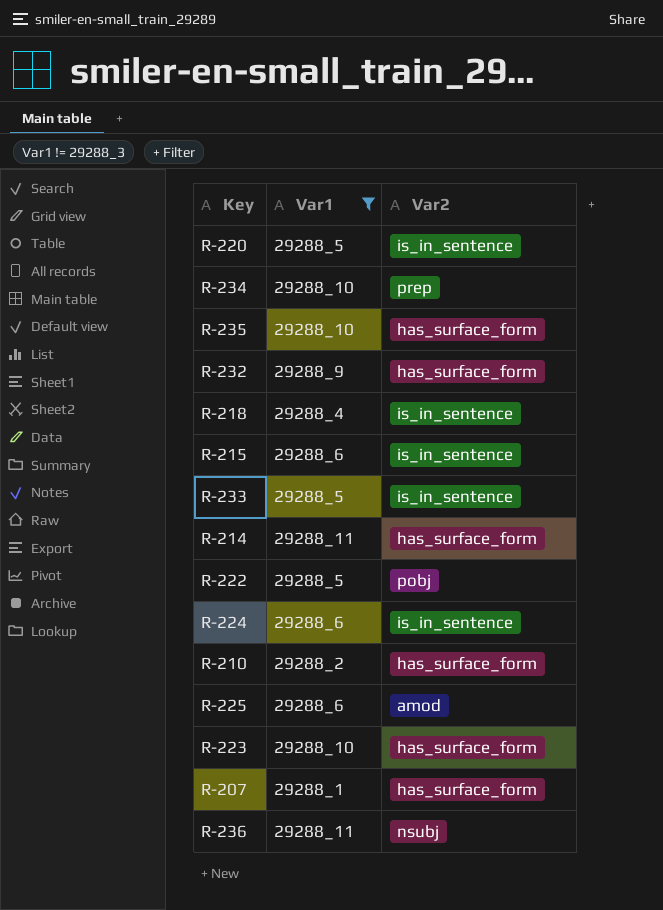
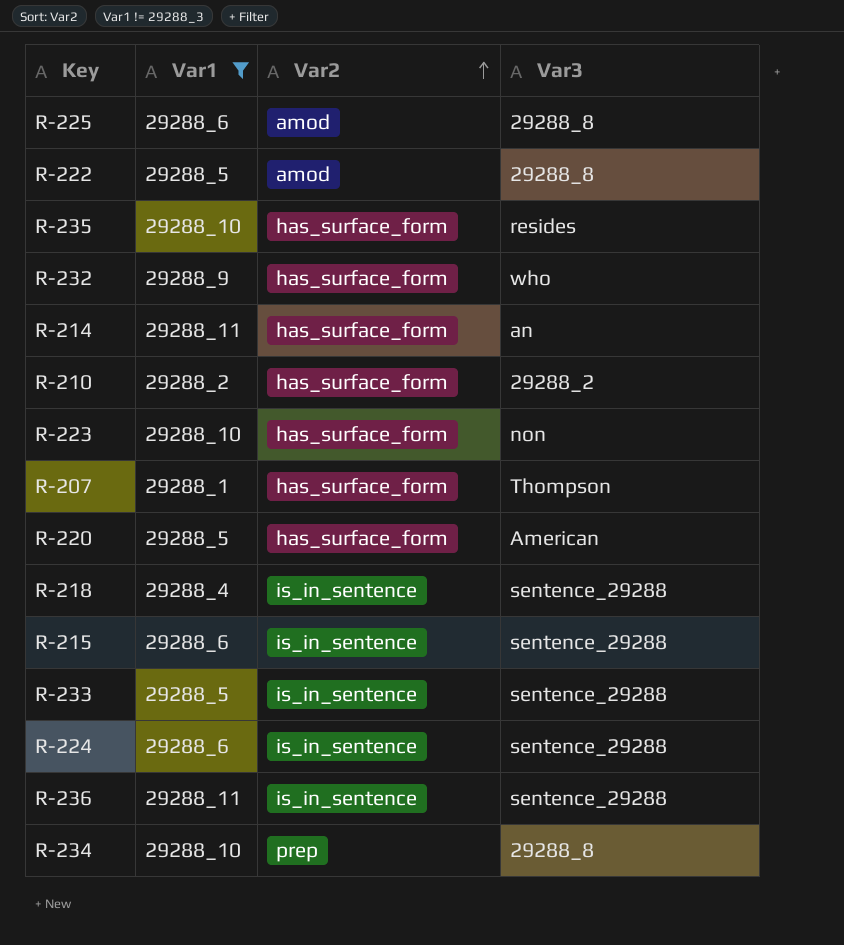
row order: none -> Var2 ascending
column Var3 | position: none -> 4
R-222 | Var2: pobj -> amod
R-220 | Var2: is_in_sentence -> has_surface_form
R-236 | Var2: nsubj -> is_in_sentence

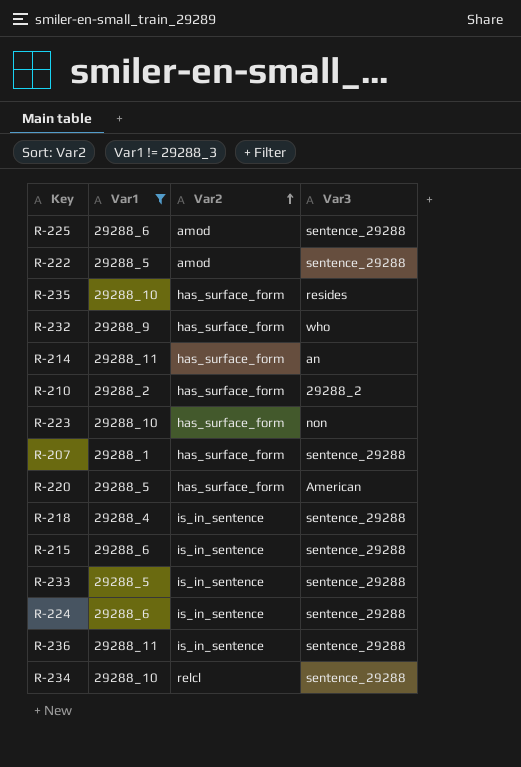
R-225 | Var3: 29288_8 -> sentence_29288
R-222 | Var3: 29288_8 -> sentence_29288
R-207 | Var3: Thompson -> sentence_29288
R-234 | Var2: prep -> relcl
R-234 | Var3: 29288_8 -> sentence_29288

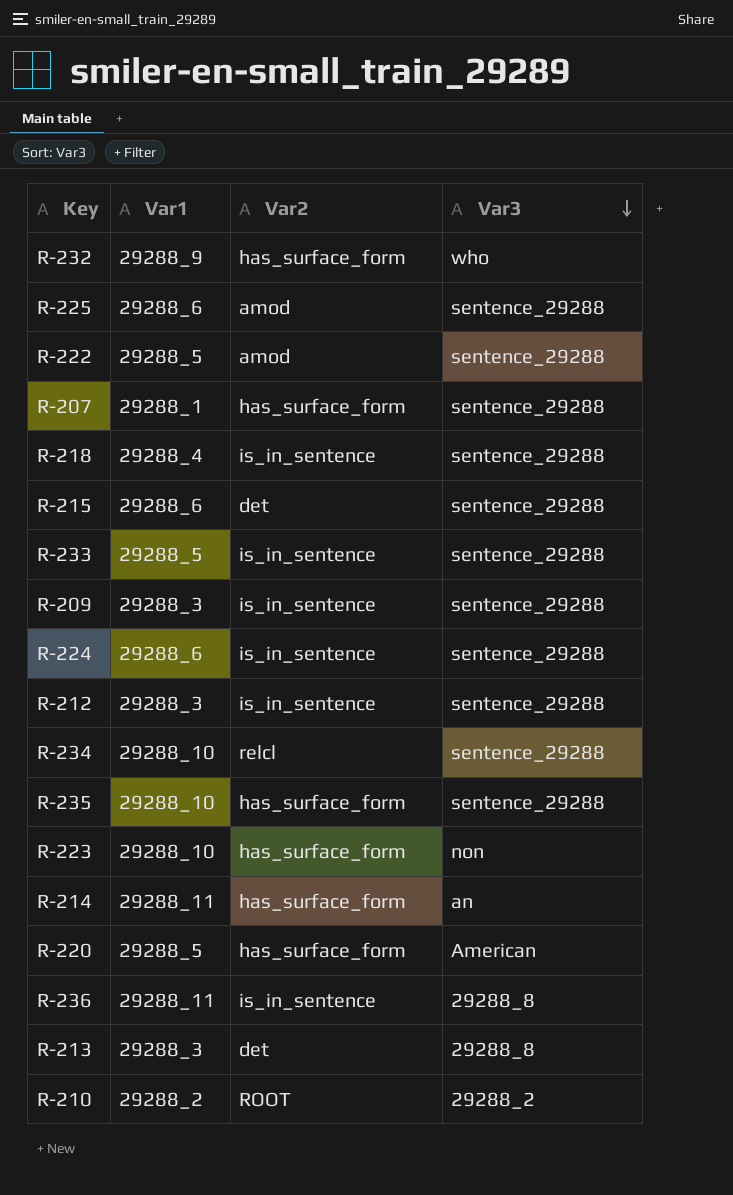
filter: Var1 != 29288_3 -> none
row order: Var2 ascending -> Var3 descending
R-215 | Var2: is_in_sentence -> det
R-235 | Var3: resides -> sentence_29288
R-236 | Var3: sentence_29288 -> 29288_8
R-210 | Var2: has_surface_form -> ROOT

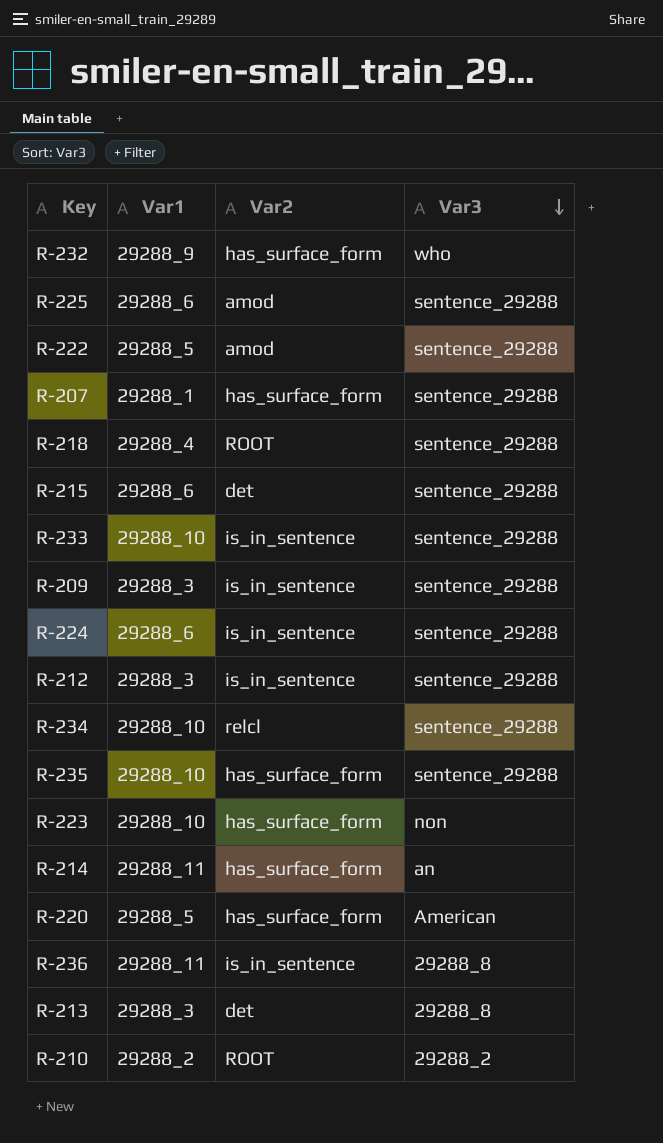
R-218 | Var2: is_in_sentence -> ROOT
R-233 | Var1: 29288_5 -> 29288_10

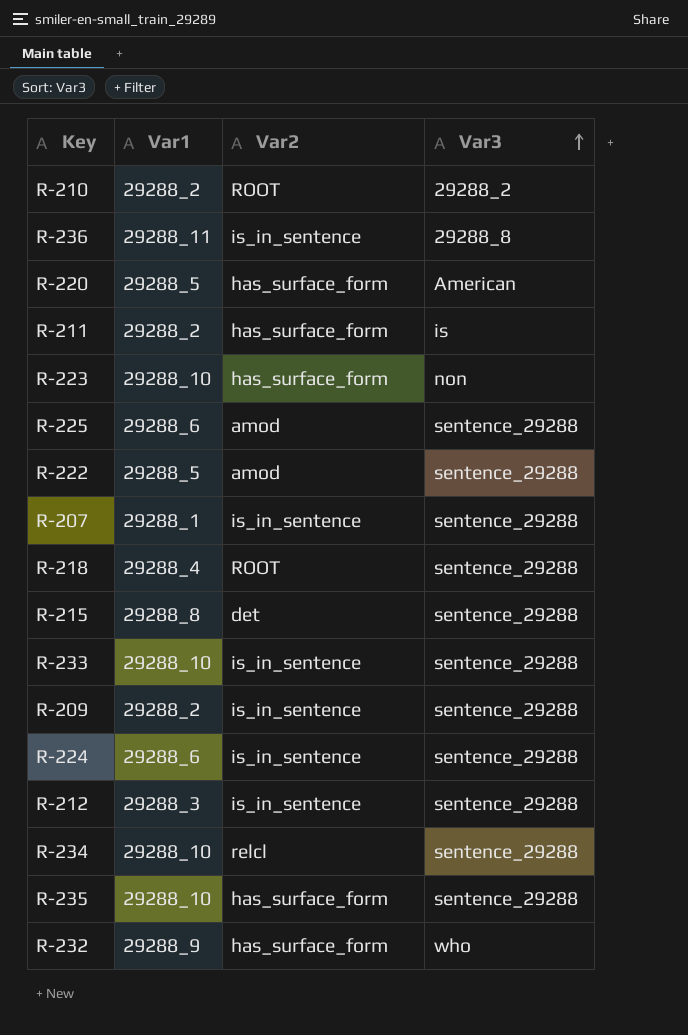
row order: Var3 descending -> Var3 ascending
row R-214: 29288_11 | has_surface_form | an -> none
row R-213: 29288_3 | det | 29288_8 -> none
row R-211: none -> 29288_2 | has_surface_form | is
R-207 | Var2: has_surface_form -> is_in_sentence
R-215 | Var1: 29288_6 -> 29288_8
R-209 | Var1: 29288_3 -> 29288_2

